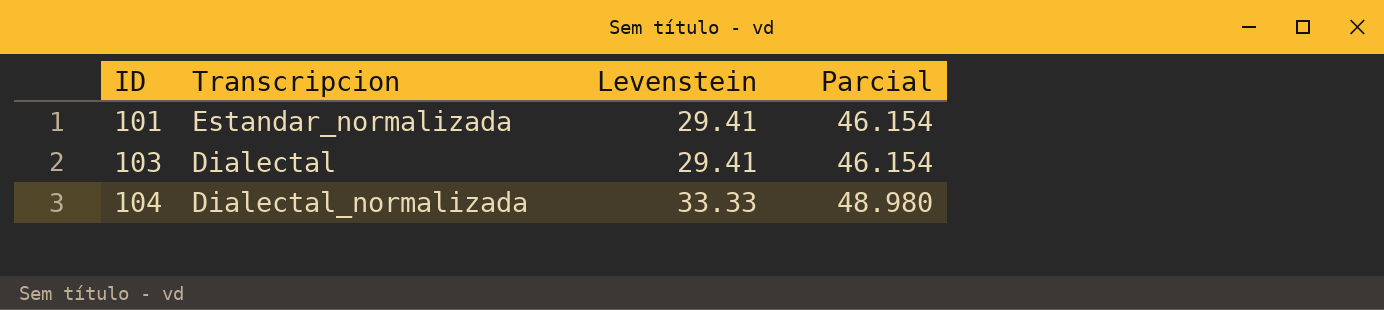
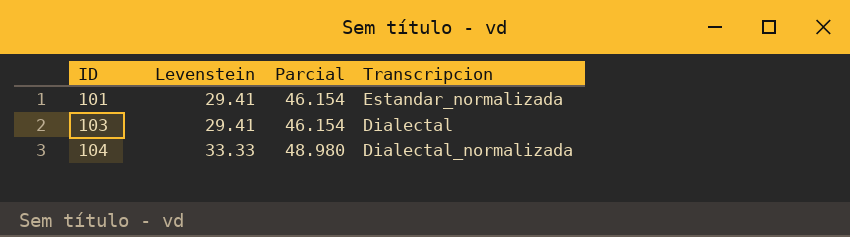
column Transcripcion | position: 2 -> 4

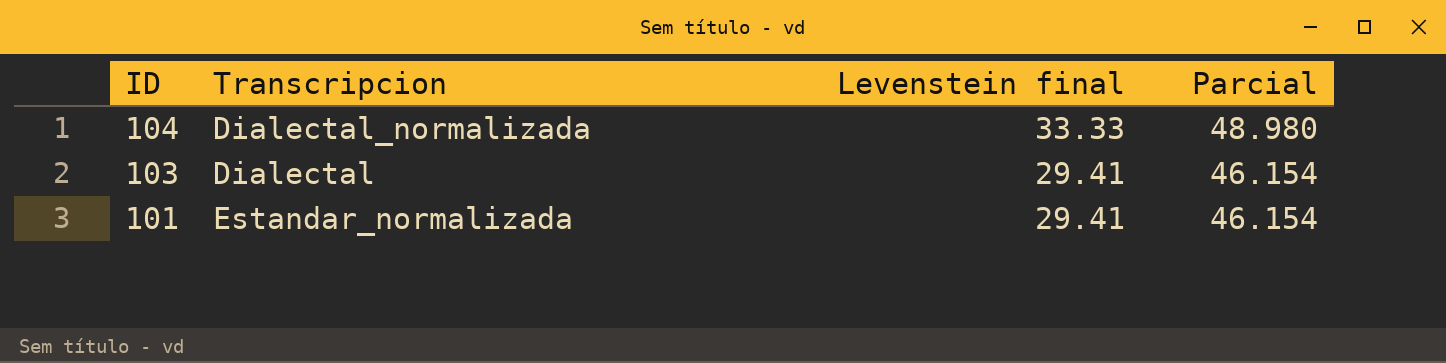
row order: ID ascending -> ID descending
column Transcripcion | position: 4 -> 2
column name: Levenstein -> Levenstein final

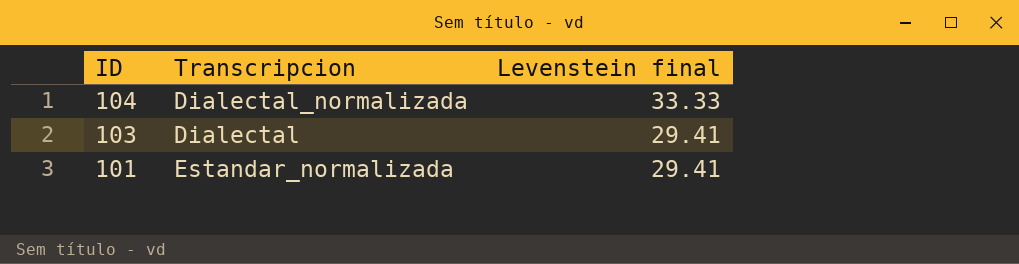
column Parcial | position: 4 -> none

